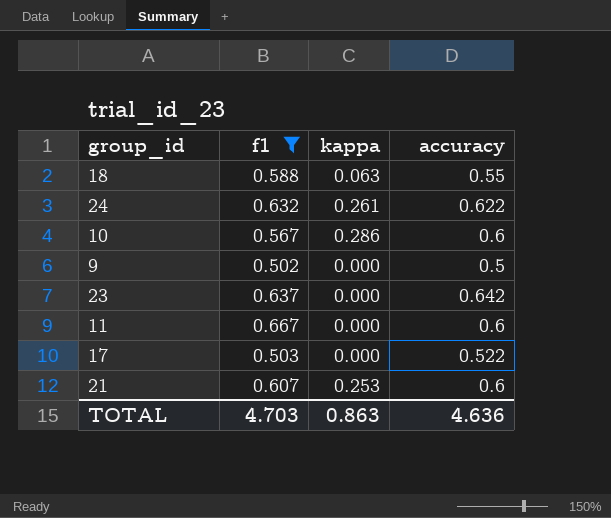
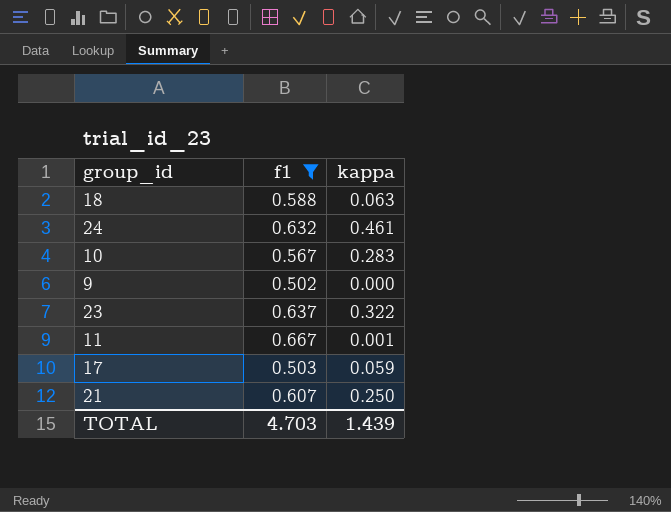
column accuracy | position: 4 -> none
24 | kappa: 0.261 -> 0.461
10 | kappa: 0.286 -> 0.283
23 | kappa: 0.000 -> 0.322
11 | kappa: 0.000 -> 0.001
17 | kappa: 0.000 -> 0.059
21 | kappa: 0.253 -> 0.250
TOTAL | kappa: 0.863 -> 1.439

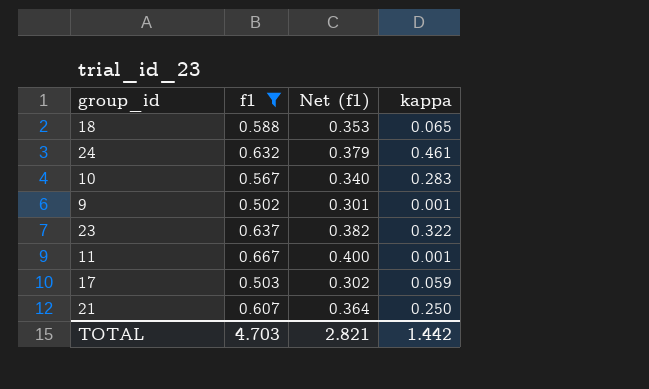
column Net (f1) | formula: none -> [f1] * 0.6
18 | kappa: 0.063 -> 0.065
9 | kappa: 0.000 -> 0.001
TOTAL | kappa: 1.439 -> 1.442

